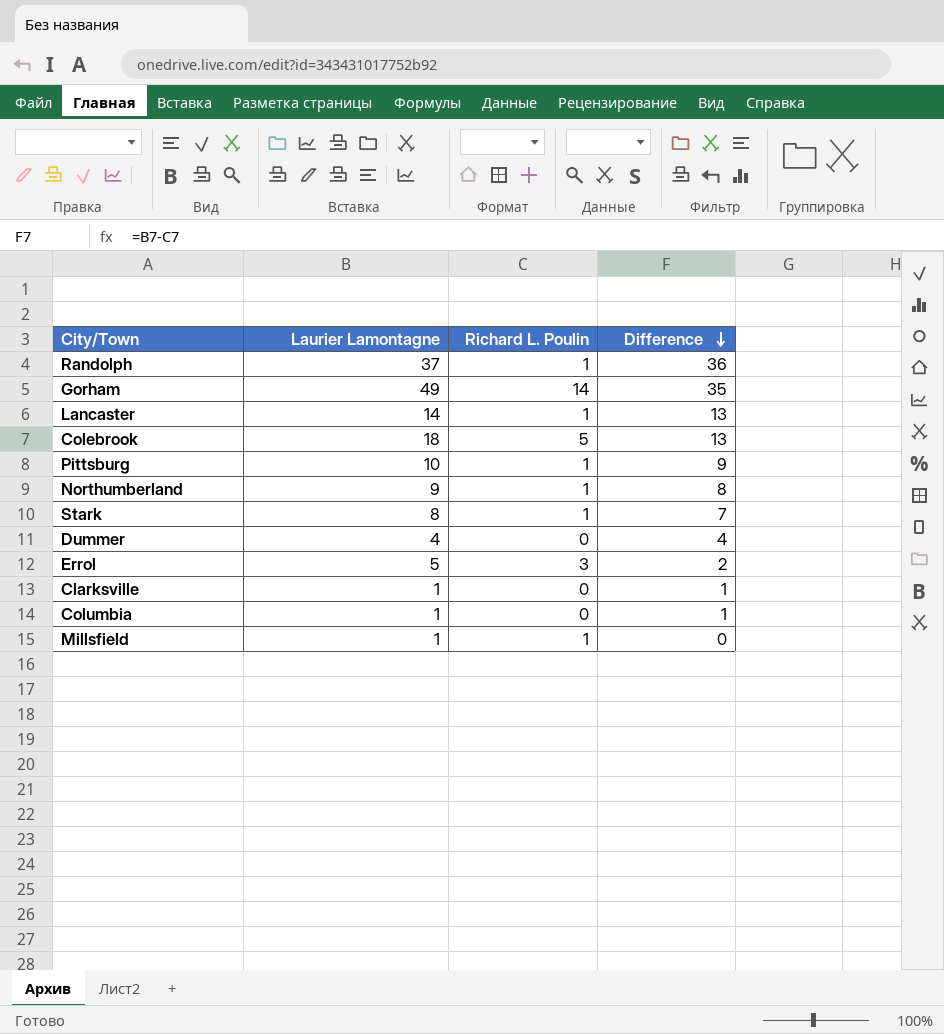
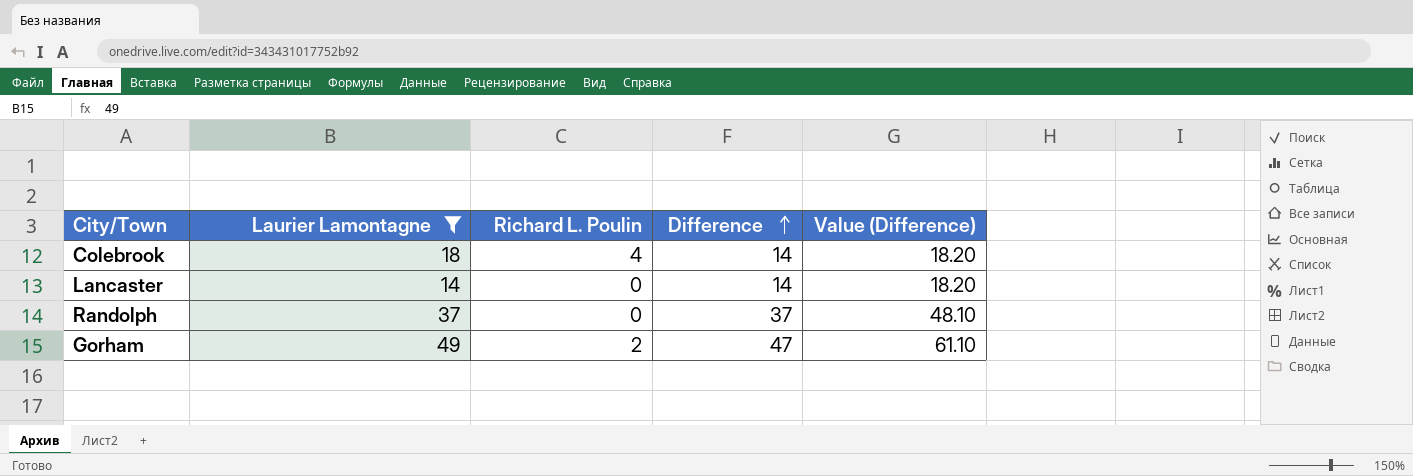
filter: none -> Laurier Lamontagne >= 14
row order: Difference descending -> Difference ascending
column Value (Difference) | formula: none -> [Difference] * 1.3
Colebrook | Richard L. Poulin: 5 -> 4
Colebrook | Difference: 13 -> 14
Lancaster | Richard L. Poulin: 1 -> 0
Lancaster | Difference: 13 -> 14
Randolph | Richard L. Poulin: 1 -> 0
Randolph | Difference: 36 -> 37
Gorham | Richard L. Poulin: 14 -> 2
Gorham | Difference: 35 -> 47

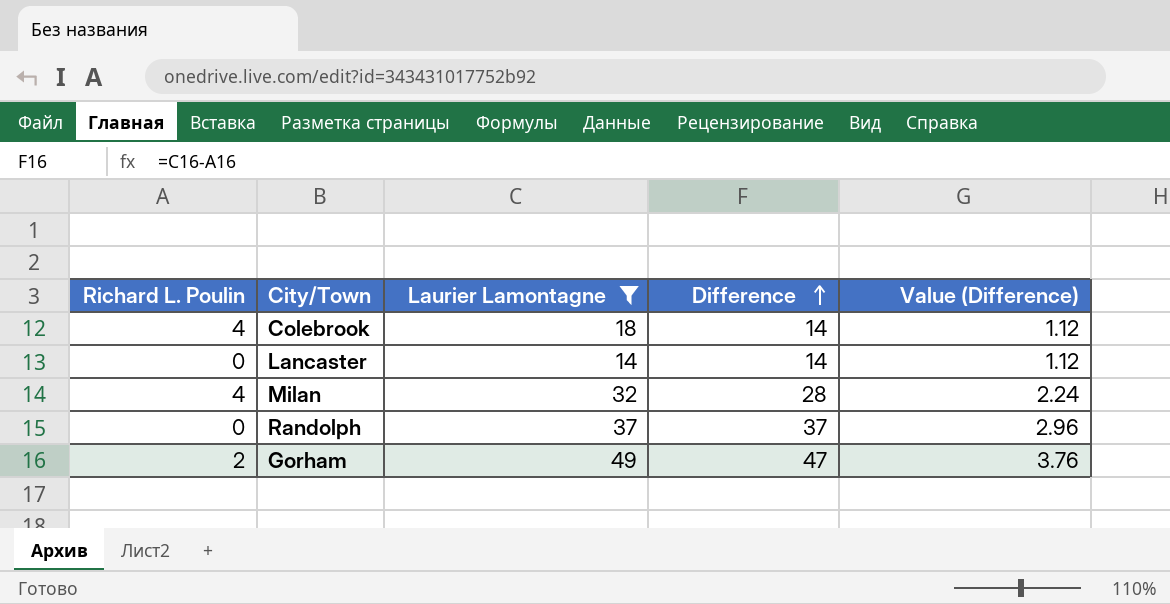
column Richard L. Poulin | position: 3 -> 1
column Value (Difference) | formula: [Difference] * 1.3 -> [Difference] * 0.08
row Milan: none -> 4 | 32 | 28 | 2.24

